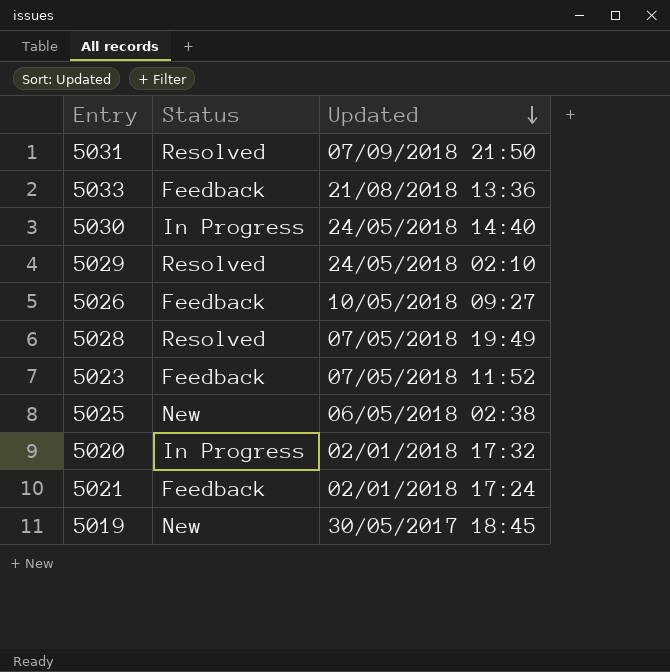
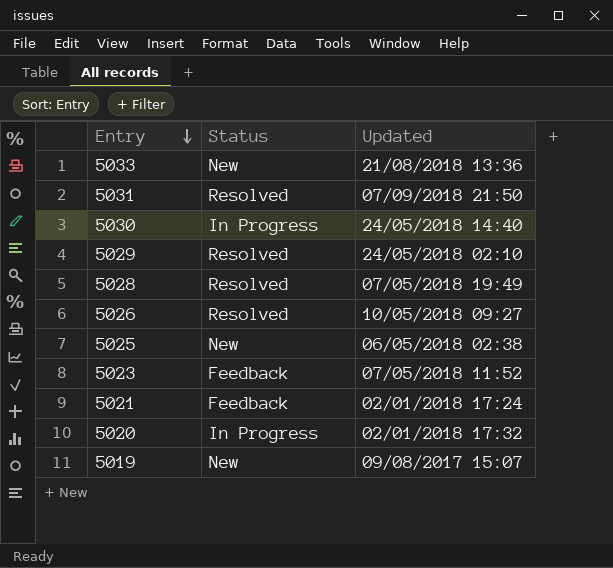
row order: Updated descending -> Entry descending
5033 | Status: Feedback -> New
5026 | Status: Feedback -> Resolved
5019 | Updated: 30/05/2017 18:45 -> 09/08/2017 15:07

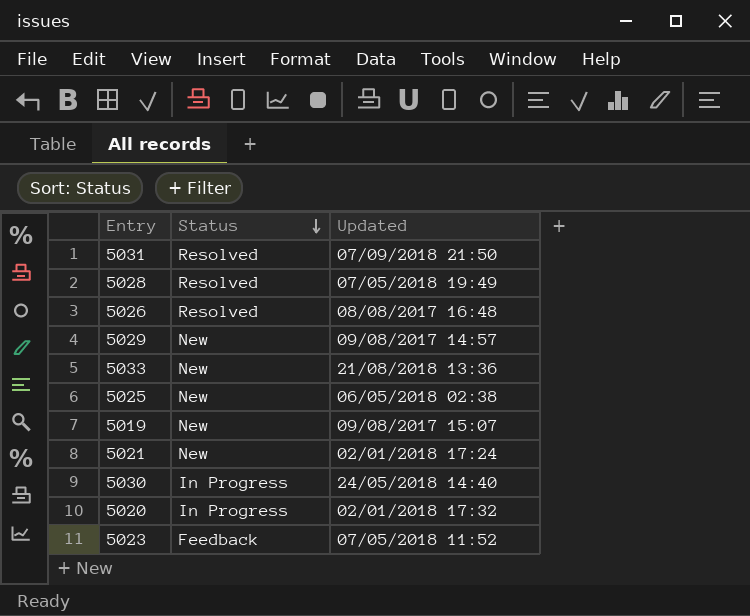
row order: Entry descending -> Status descending
5026 | Updated: 10/05/2018 09:27 -> 08/08/2017 16:48
5029 | Status: Resolved -> New
5029 | Updated: 24/05/2018 02:10 -> 09/08/2017 14:57
5021 | Status: Feedback -> New

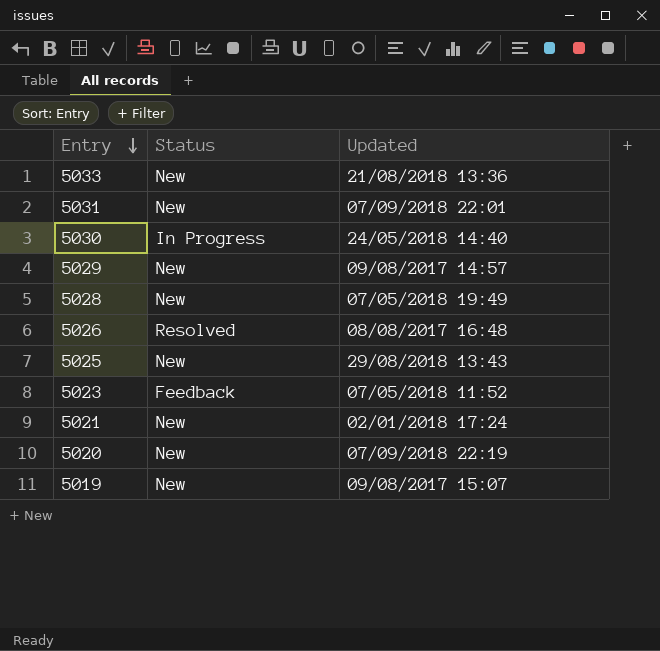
row order: Status descending -> Entry descending
5031 | Status: Resolved -> New
5031 | Updated: 07/09/2018 21:50 -> 07/09/2018 22:01
5028 | Status: Resolved -> New
5025 | Updated: 06/05/2018 02:38 -> 29/08/2018 13:43
5020 | Status: In Progress -> New
5020 | Updated: 02/01/2018 17:32 -> 07/09/2018 22:19

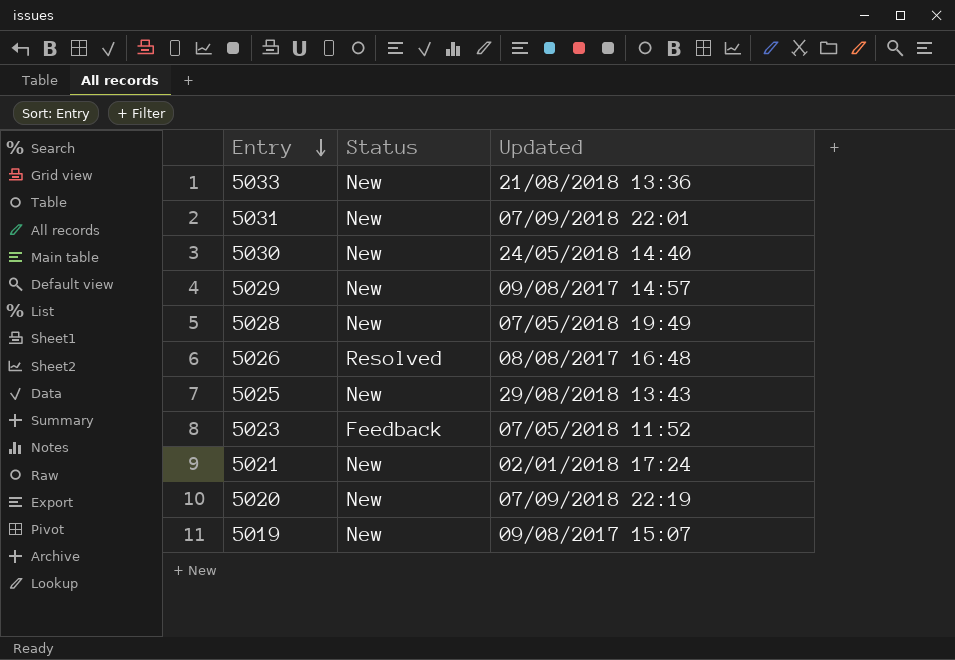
5030 | Status: In Progress -> New

